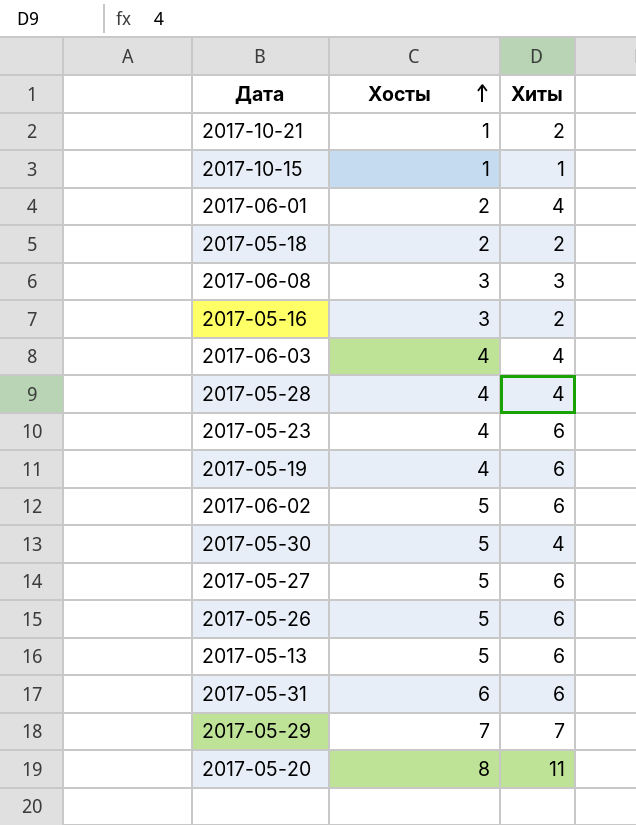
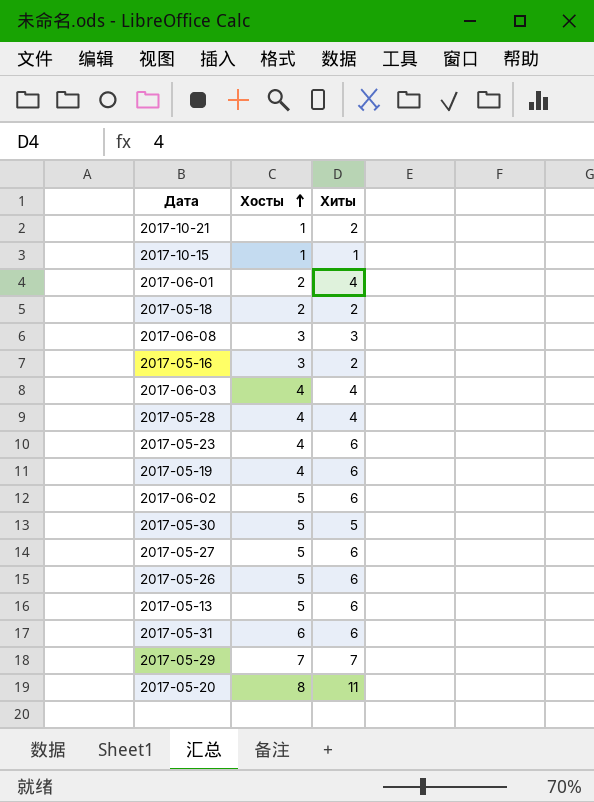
2017-05-30 | Хиты: 4 -> 5

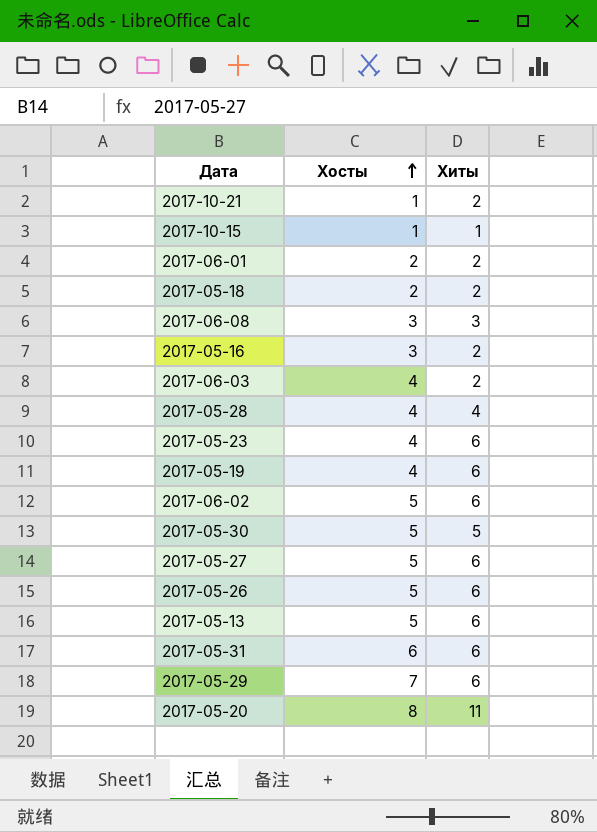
2017-06-01 | Хиты: 4 -> 2
2017-06-03 | Хиты: 4 -> 2
2017-05-29 | Хиты: 7 -> 6

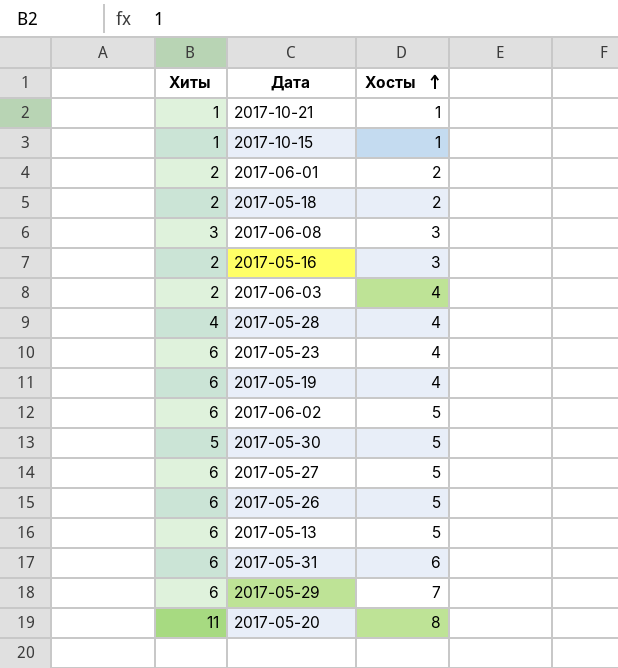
column Хиты | position: 3 -> 1
2017-10-21 | Хиты: 2 -> 1

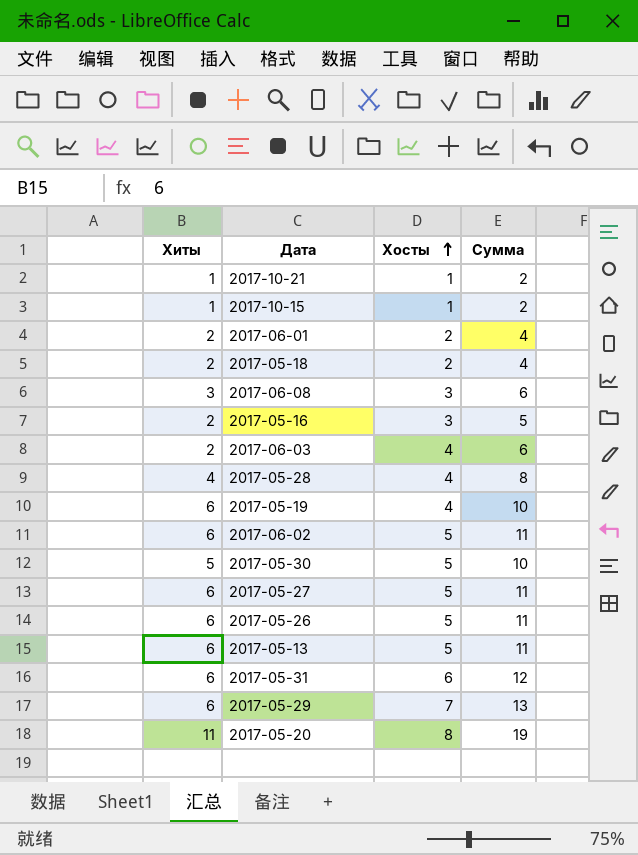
column Сумма | formula: none -> [Хиты] + [Хосты]
row 2017-05-23: 6 | 4 -> none

